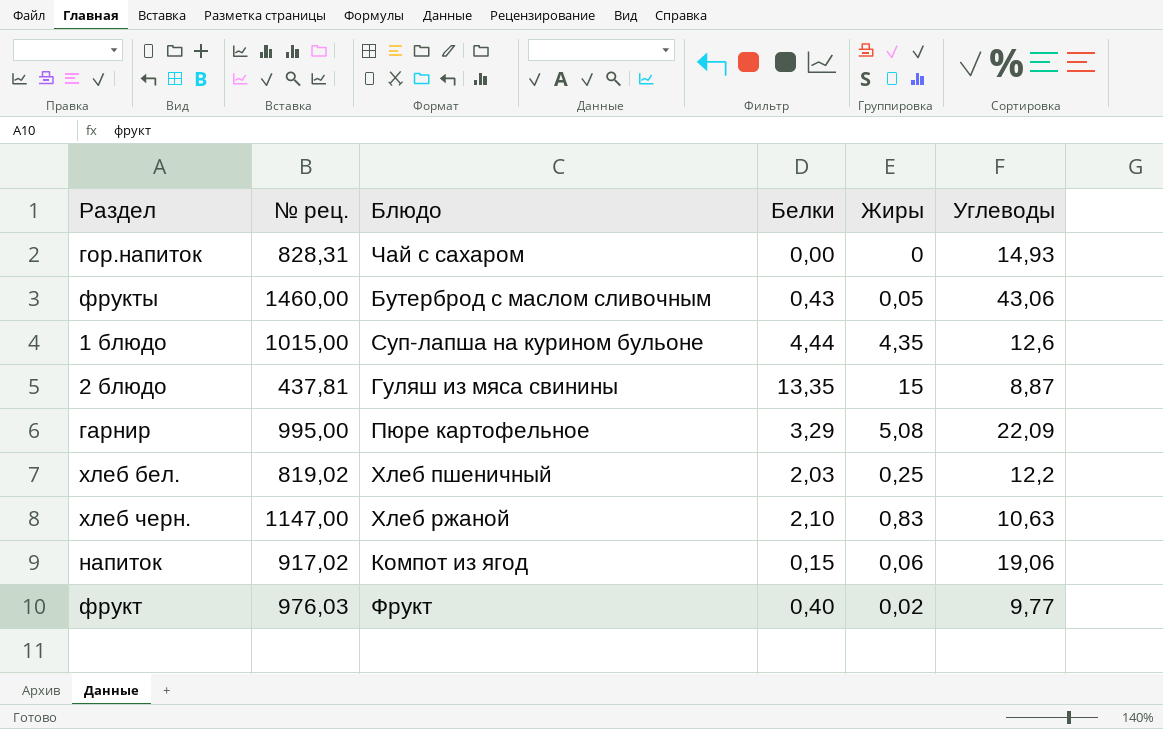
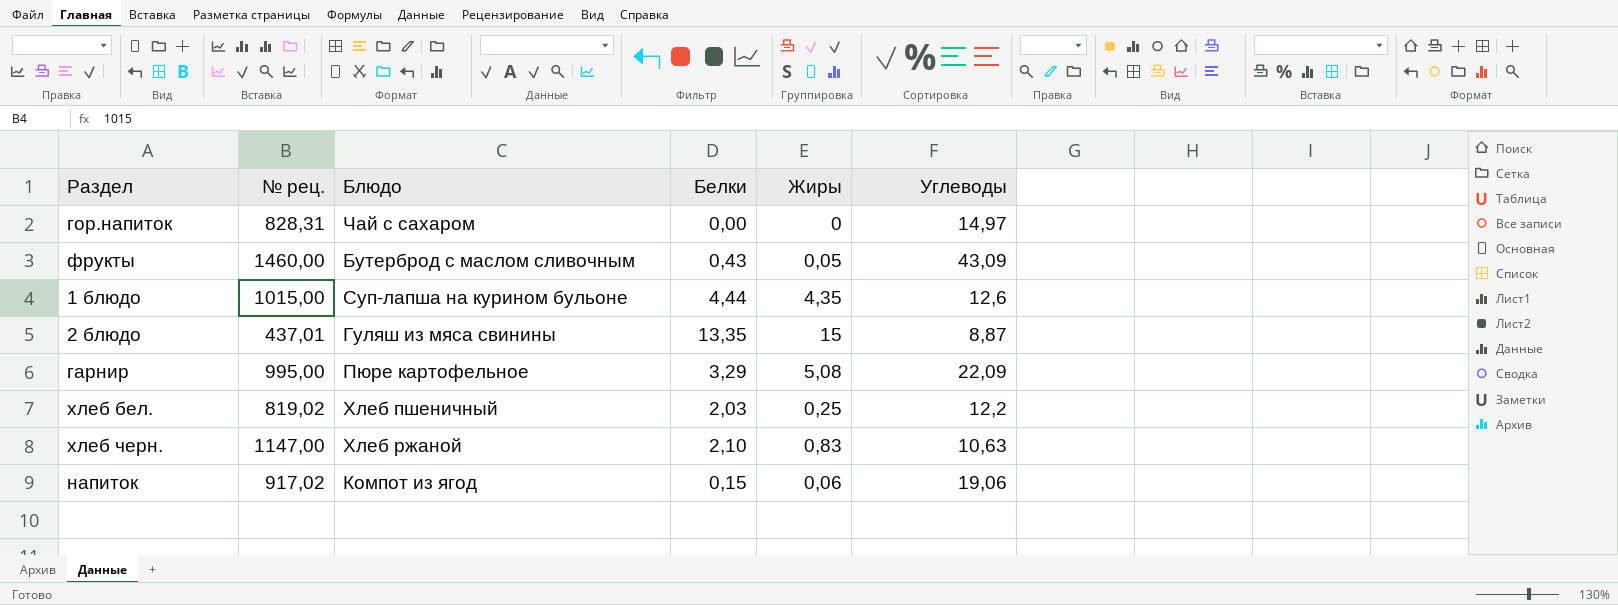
row фрукт: 976,03 | Фрукт | 0,40 | 0,02 | 9,77 -> none
гор.напиток | Углеводы: 14,93 -> 14,97
фрукты | Углеводы: 43,06 -> 43,09
2 блюдо | № рец.: 437,81 -> 437,01

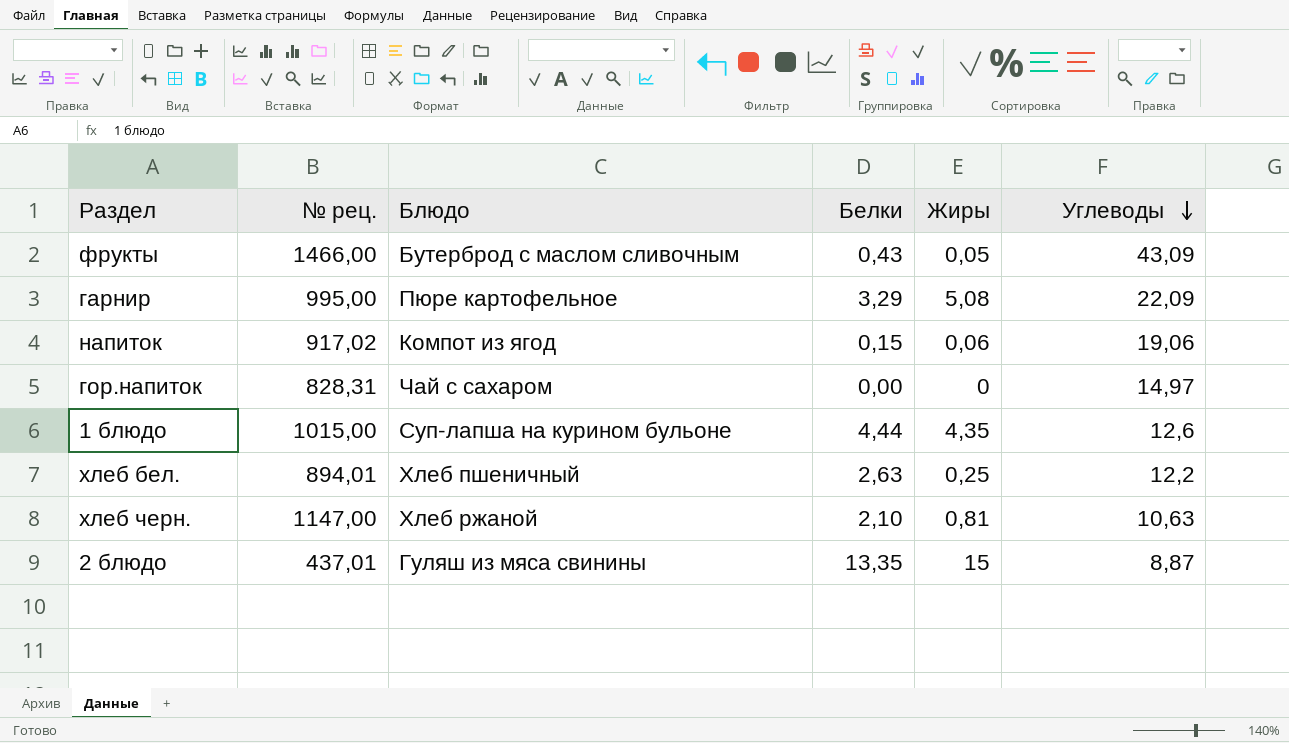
row order: none -> Углеводы descending
фрукты | № рец.: 1460,00 -> 1466,00
хлеб бел. | № рец.: 819,02 -> 894,01
хлеб бел. | Белки: 2,03 -> 2,63
хлеб черн. | Жиры: 0,83 -> 0,81

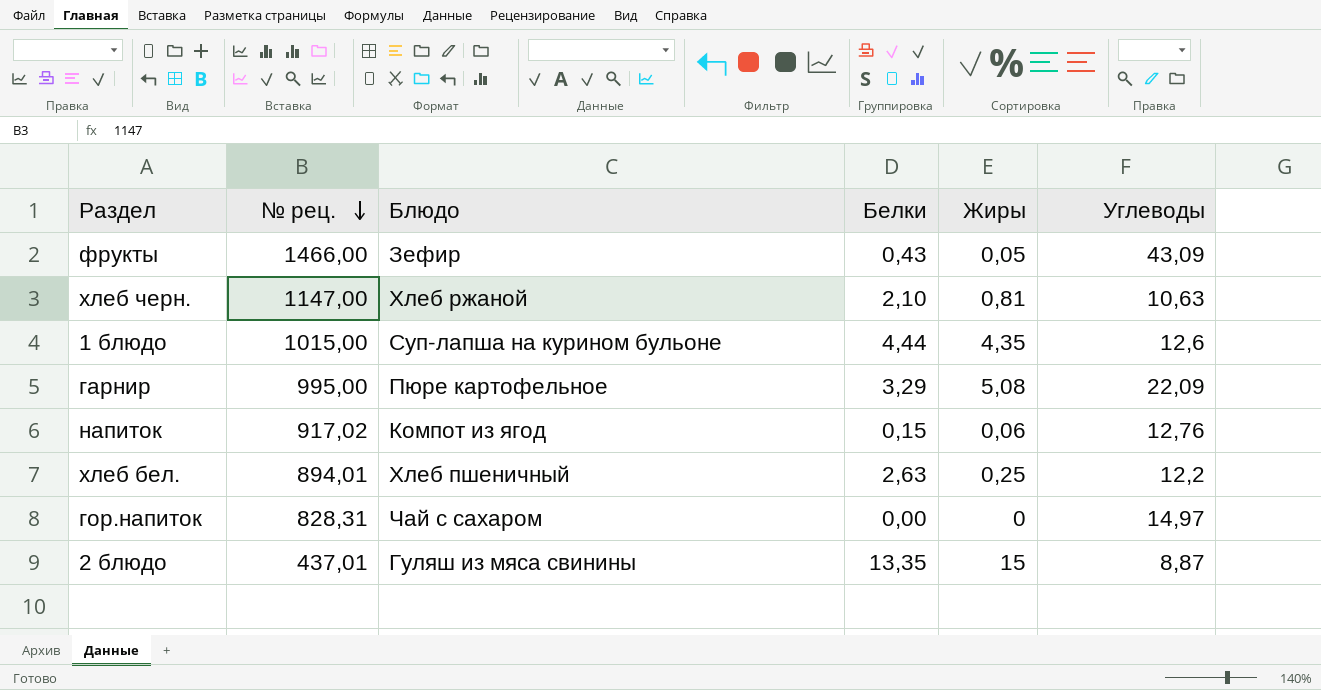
row order: Углеводы descending -> № рец. descending
фрукты | Блюдо: Бутерброд с маслом сливочным -> Зефир
напиток | Углеводы: 19,06 -> 12,76

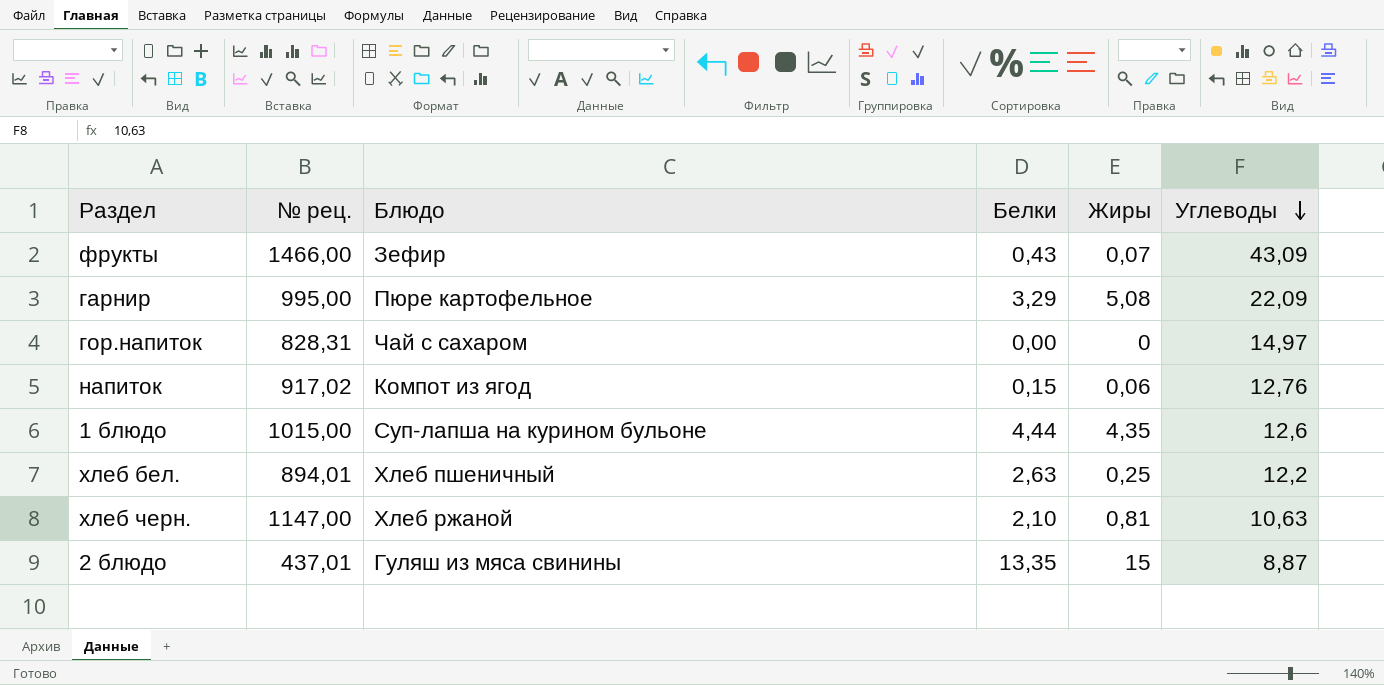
row order: № рец. descending -> Углеводы descending
фрукты | Жиры: 0,05 -> 0,07

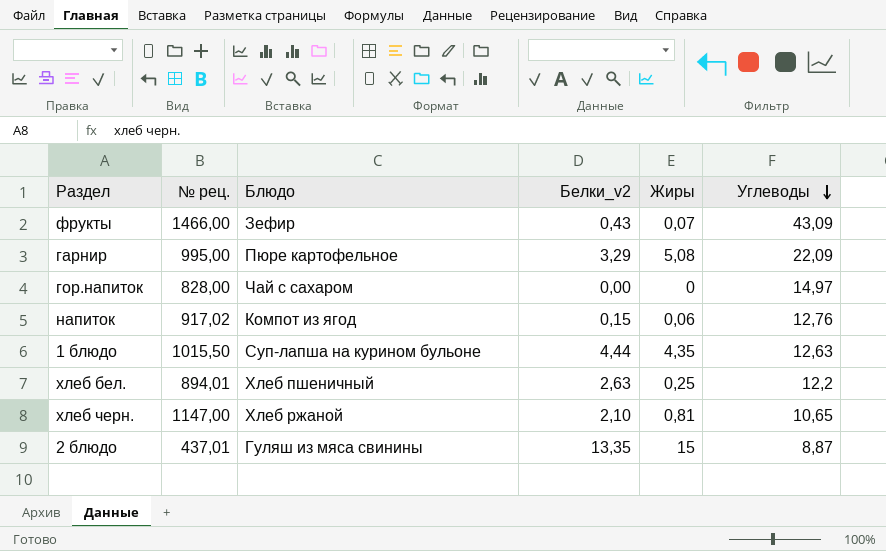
column name: Белки -> Белки_v2
гор.напиток | № рец.: 828,31 -> 828,00
1 блюдо | № рец.: 1015,00 -> 1015,50
1 блюдо | Углеводы: 12,6 -> 12,63
хлеб черн. | Углеводы: 10,63 -> 10,65

